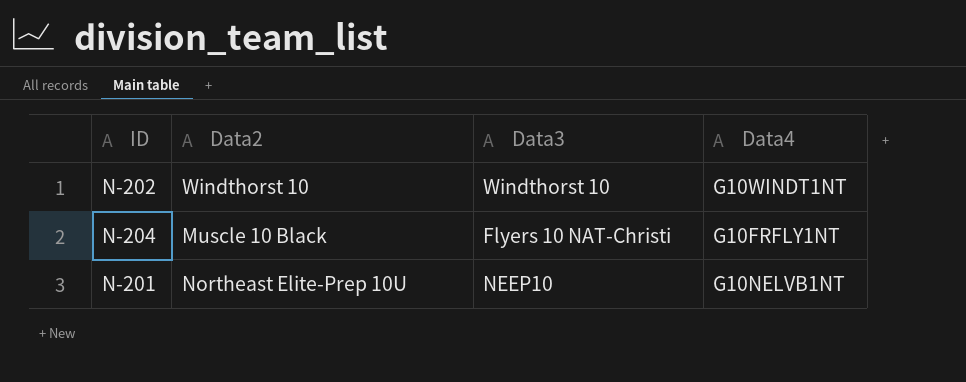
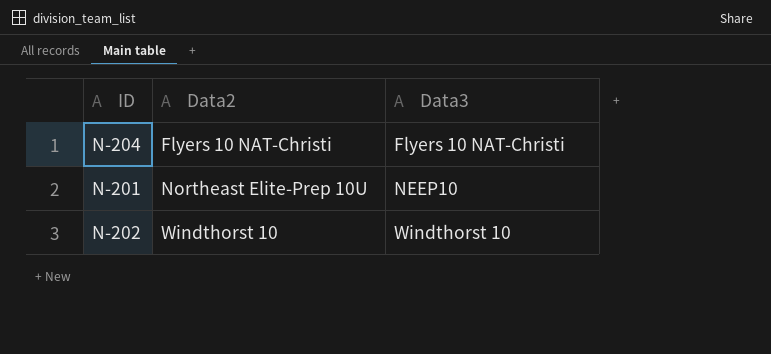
row order: none -> Data2 ascending
column Data4 | position: 4 -> none
N-204 | Data2: Muscle 10 Black -> Flyers 10 NAT-Christi

